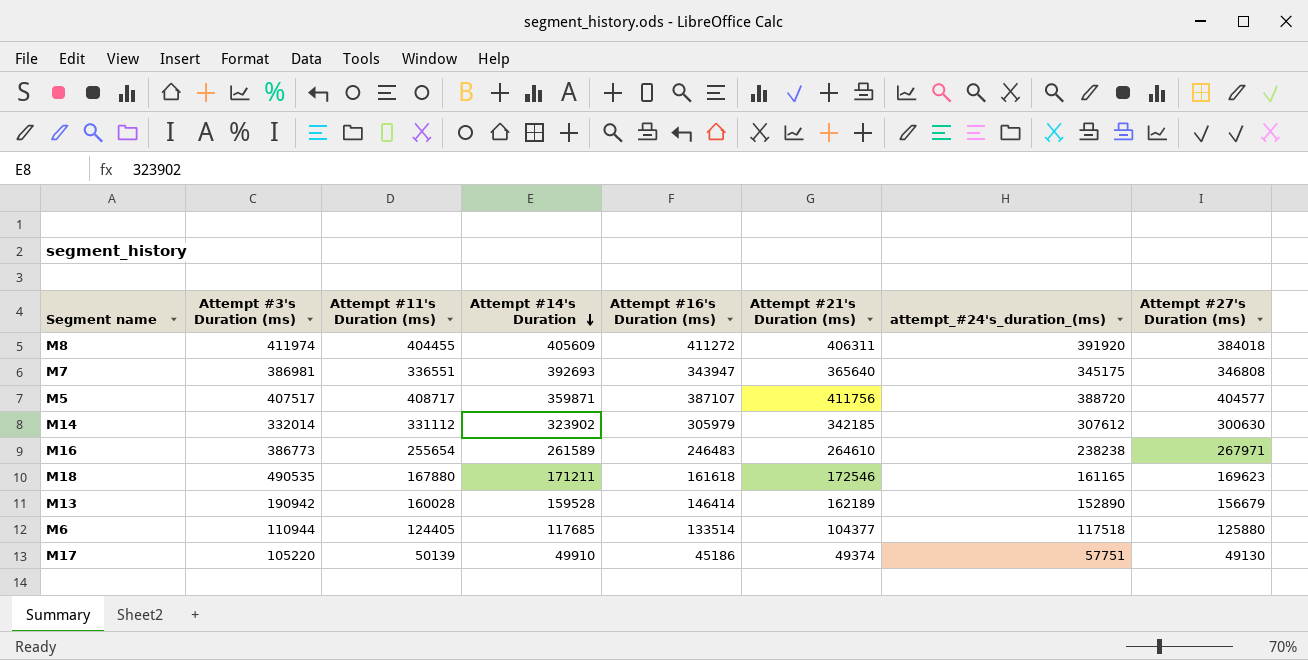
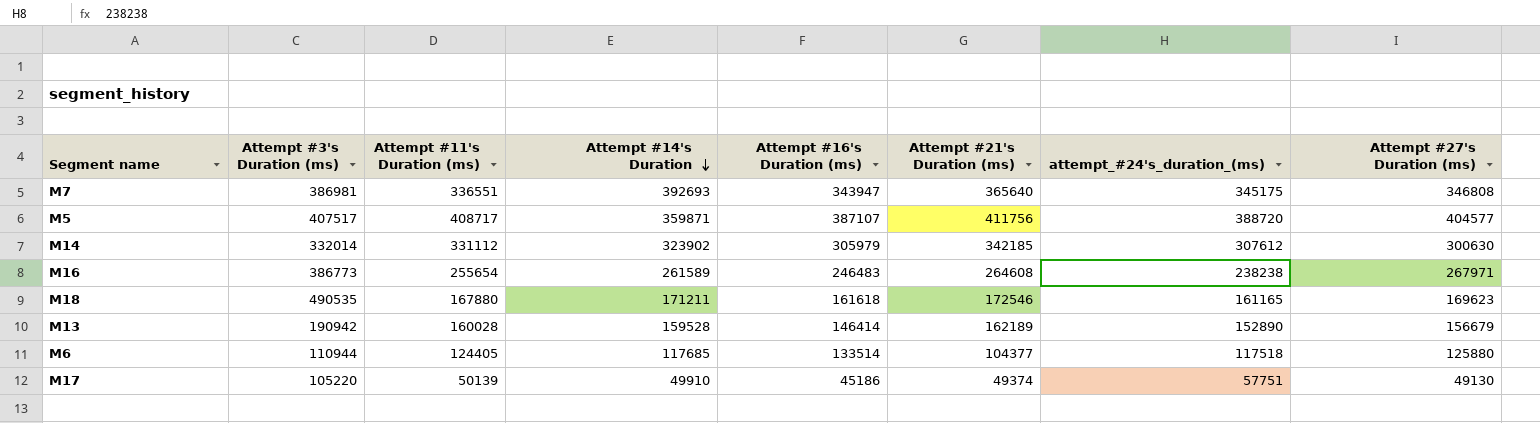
row M8: 411974 | 404455 | 405609 | 411272 | 406311 | 391920 | 384018 -> none
M16 | Attempt #21's Duration (ms): 264610 -> 264608

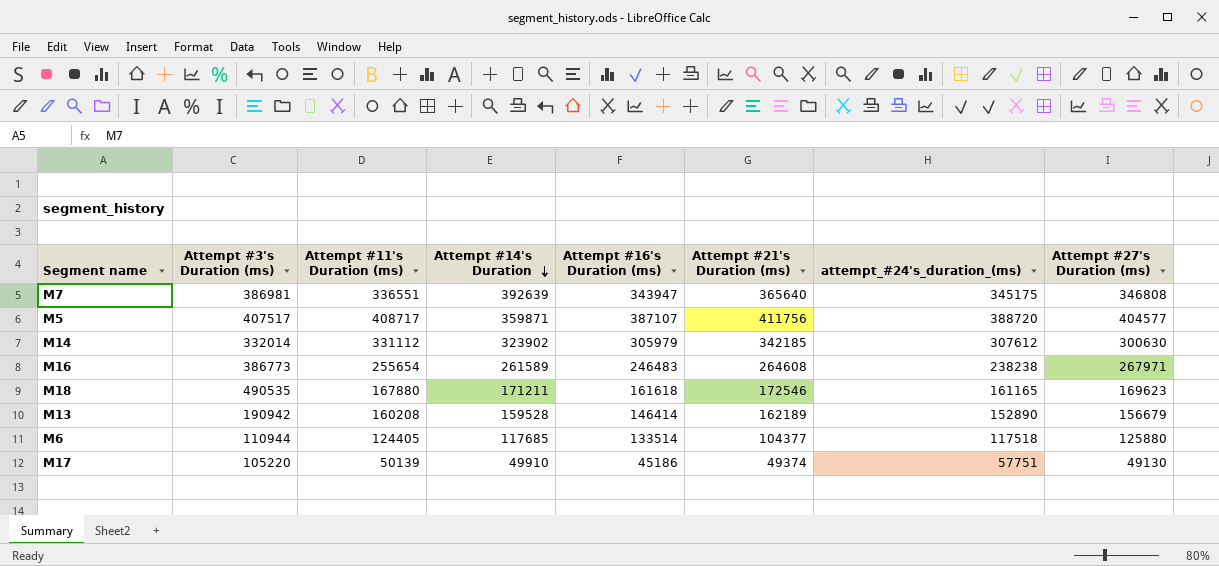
M7 | Attempt #14's Duration: 392693 -> 392639
M13 | Attempt #11's Duration (ms): 160028 -> 160208

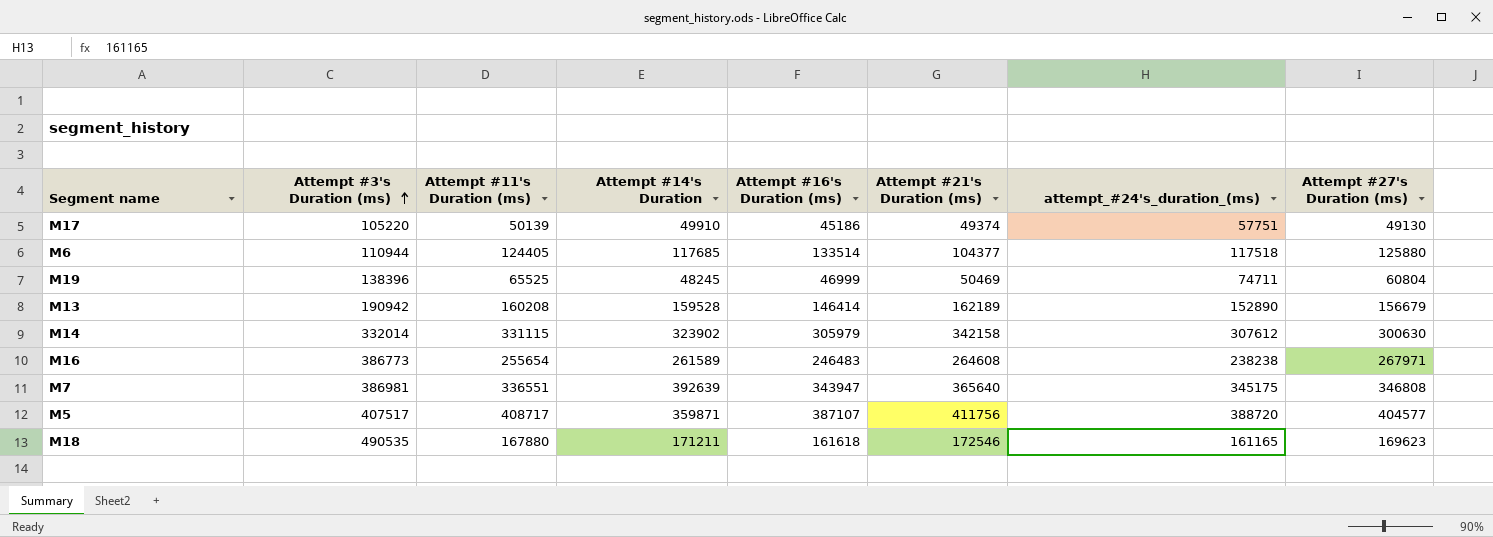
row order: Attempt #14's Duration descending -> Attempt #3's Duration (ms) ascending
row M19: none -> 138396 | 65525 | 48245 | 46999 | 50469 | 74711 | 60804
M14 | Attempt #11's Duration (ms): 331112 -> 331115
M14 | Attempt #21's Duration (ms): 342185 -> 342158

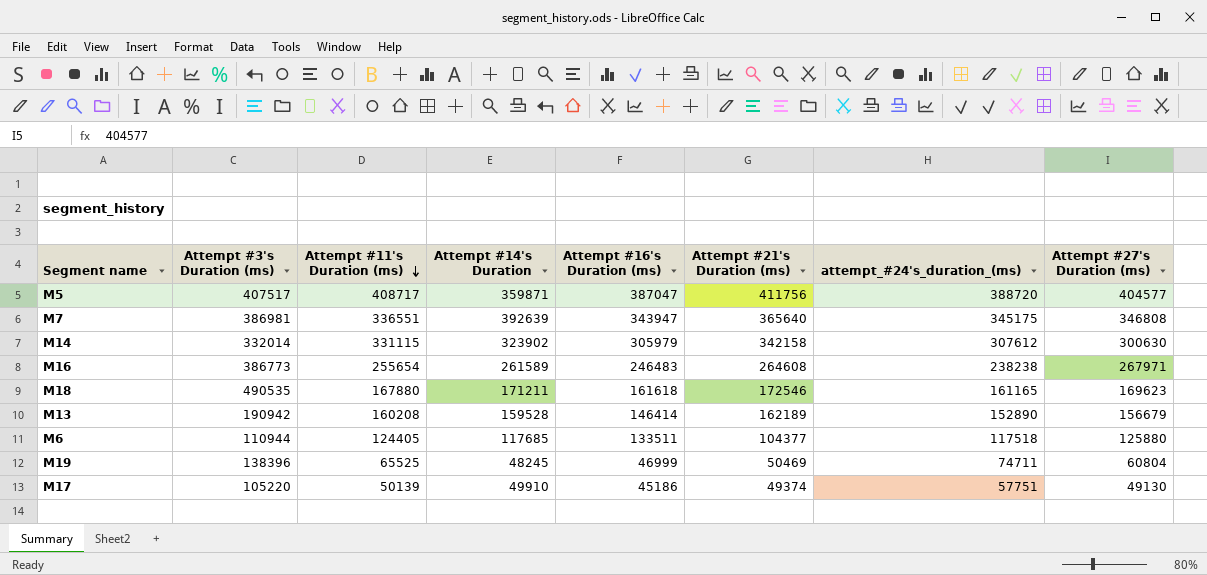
row order: Attempt #3's Duration (ms) ascending -> Attempt #11's Duration (ms) descending
M5 | Attempt #16's Duration (ms): 387107 -> 387047
M6 | Attempt #16's Duration (ms): 133514 -> 133511

